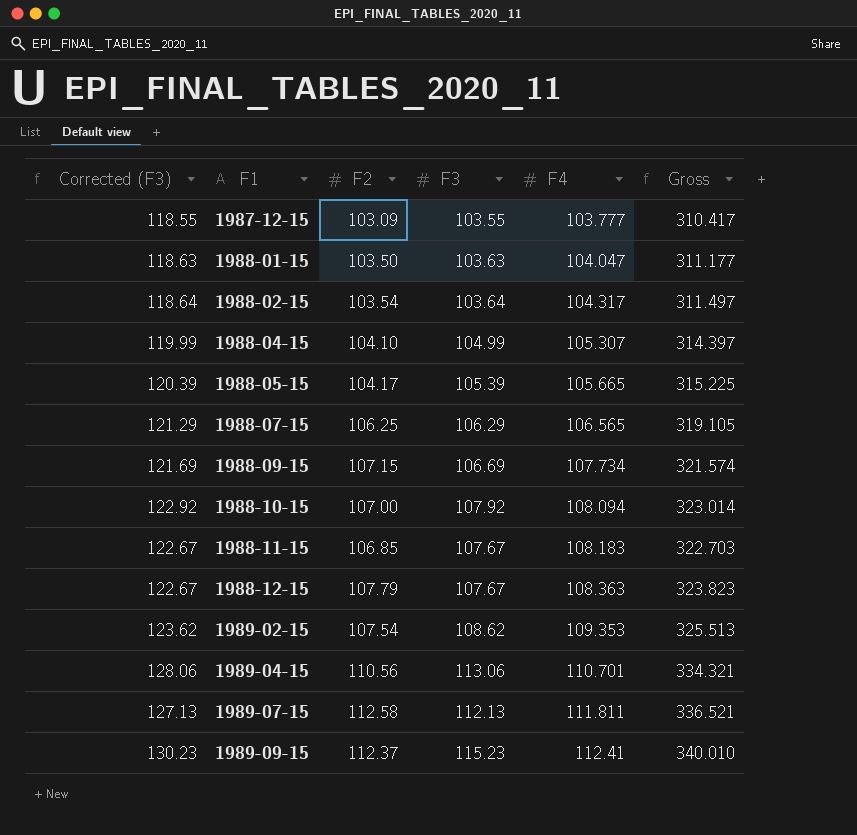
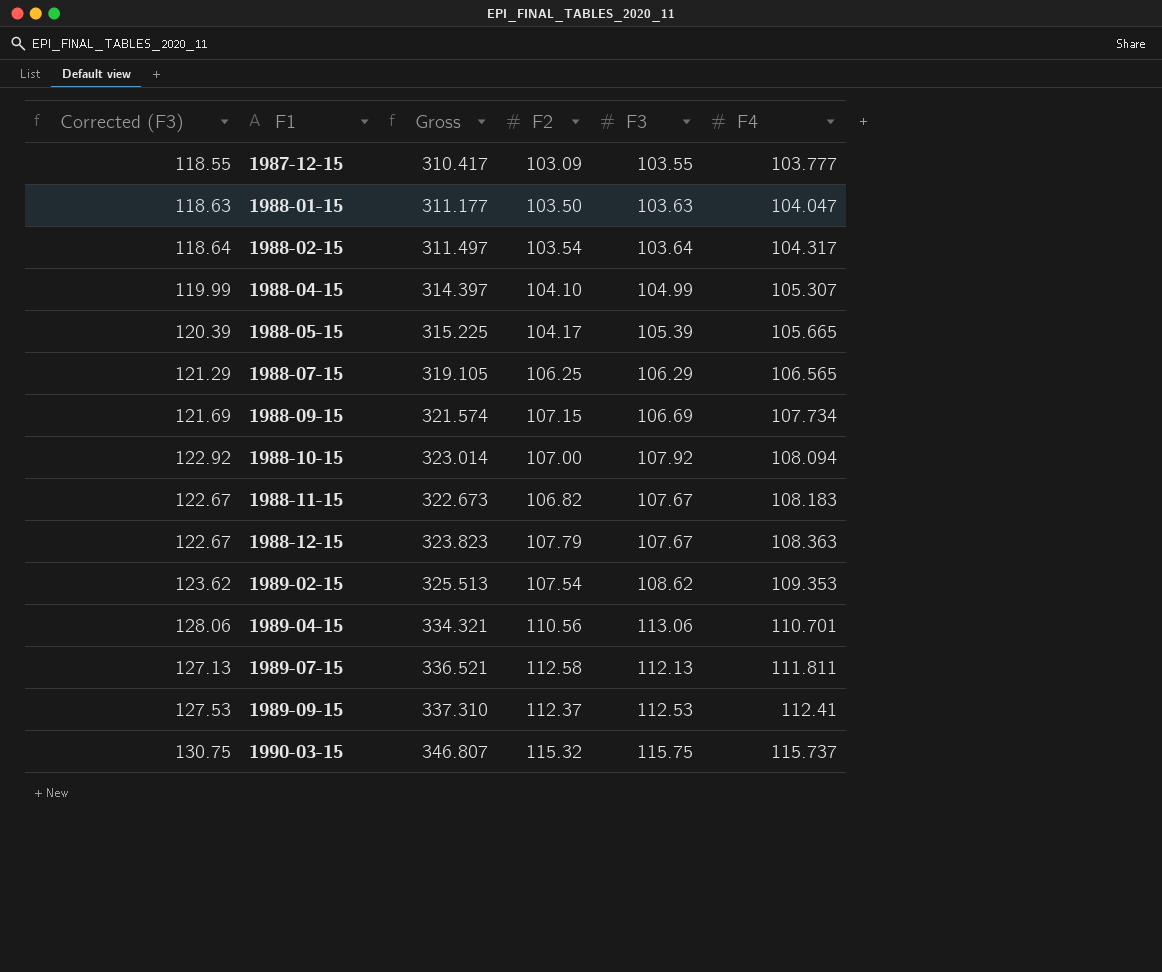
column Gross | position: 6 -> 3
1988-11-15 | Gross: 322.703 -> 322.673
1988-11-15 | F2: 106.85 -> 106.82
1989-09-15 | Corrected (F3): 130.23 -> 127.53
1989-09-15 | Gross: 340.010 -> 337.310
1989-09-15 | F3: 115.23 -> 112.53
row 1990-03-15: none -> 130.75 | 346.807 | 115.32 | 115.75 | 115.737

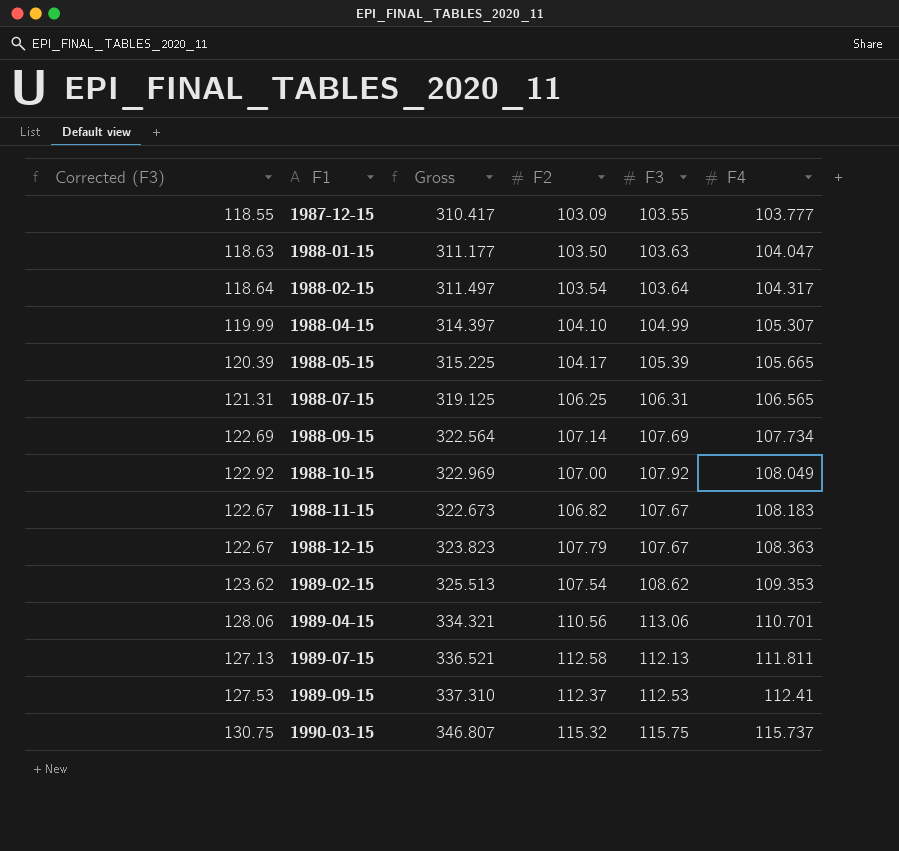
1988-07-15 | Corrected (F3): 121.29 -> 121.31
1988-07-15 | Gross: 319.105 -> 319.125
1988-07-15 | F3: 106.29 -> 106.31
1988-09-15 | Corrected (F3): 121.69 -> 122.69
1988-09-15 | Gross: 321.574 -> 322.564
1988-09-15 | F2: 107.15 -> 107.14
1988-09-15 | F3: 106.69 -> 107.69
1988-10-15 | Gross: 323.014 -> 322.969
1988-10-15 | F4: 108.094 -> 108.049

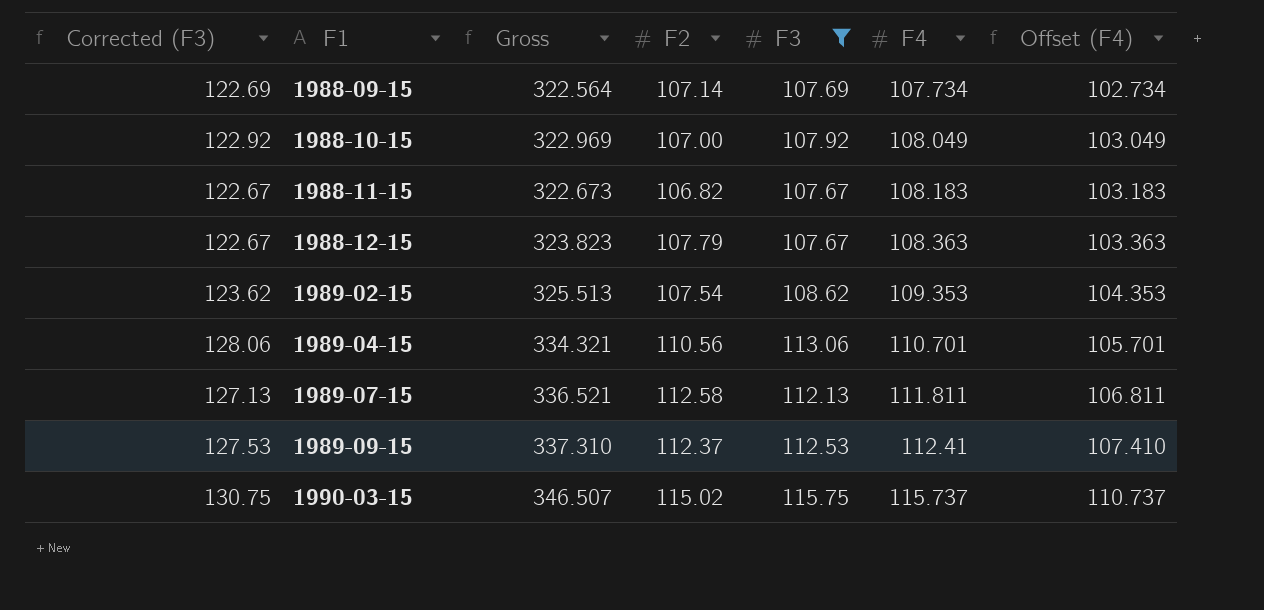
filter: none -> F3 >= 107.67
column Offset (F4) | formula: none -> [F4] - 5
1990-03-15 | Gross: 346.807 -> 346.507
1990-03-15 | F2: 115.32 -> 115.02

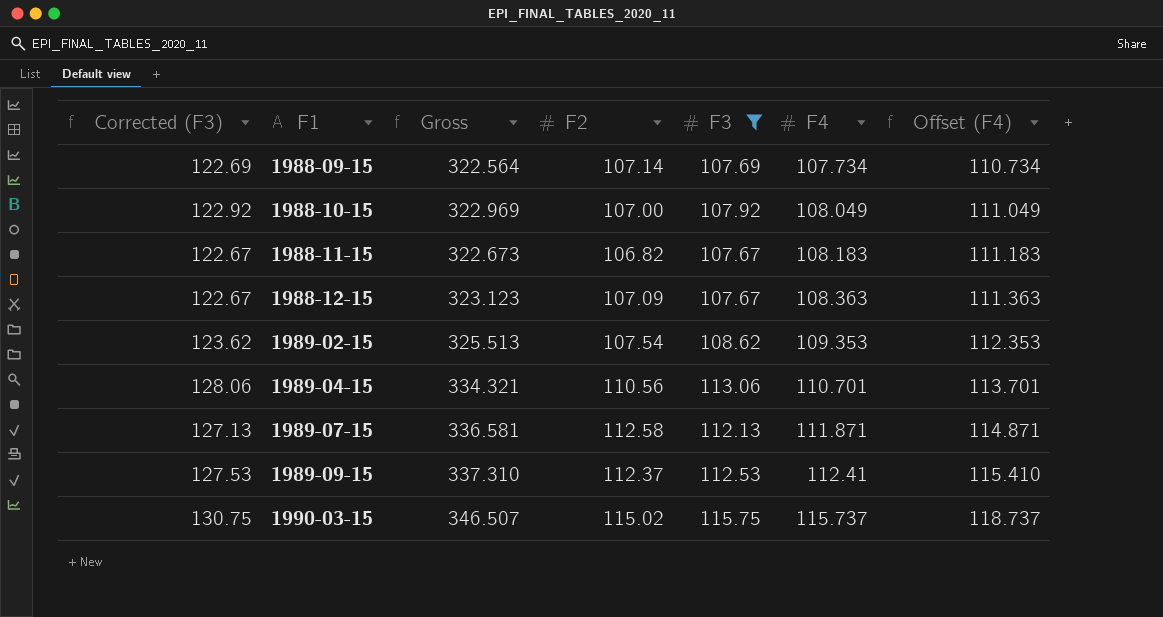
column Offset (F4) | formula: [F4] - 5 -> [F4] + 3
1988-12-15 | Gross: 323.823 -> 323.123
1988-12-15 | F2: 107.79 -> 107.09
1989-07-15 | Gross: 336.521 -> 336.581
1989-07-15 | F4: 111.811 -> 111.871

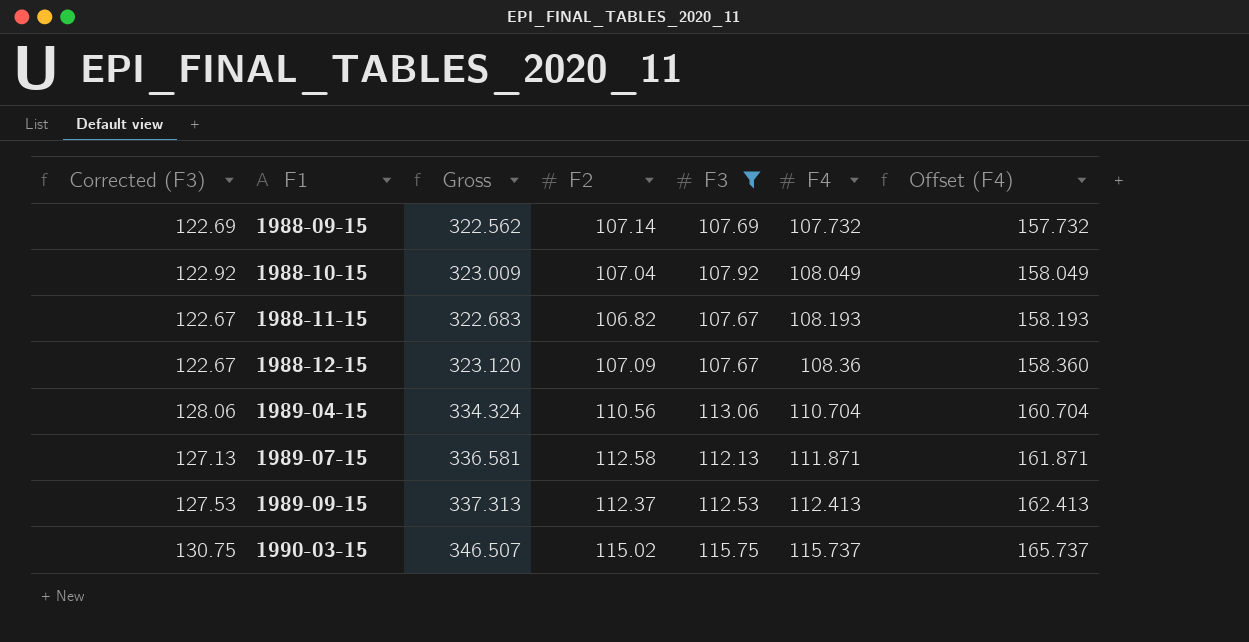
column Offset (F4) | formula: [F4] + 3 -> [F4] + 50
row 1989-02-15: 123.62 | 325.513 | 107.54 | 108.62 | 109.353 | 112.353 -> none
1988-09-15 | Gross: 322.564 -> 322.562
1988-09-15 | F4: 107.734 -> 107.732
1988-10-15 | Gross: 322.969 -> 323.009
1988-10-15 | F2: 107.00 -> 107.04
1988-11-15 | Gross: 322.673 -> 322.683
1988-11-15 | F4: 108.183 -> 108.193
1988-12-15 | Gross: 323.123 -> 323.120
1988-12-15 | F4: 108.363 -> 108.36
1989-04-15 | Gross: 334.321 -> 334.324
1989-04-15 | F4: 110.701 -> 110.704
1989-09-15 | Gross: 337.310 -> 337.313
1989-09-15 | F4: 112.41 -> 112.413

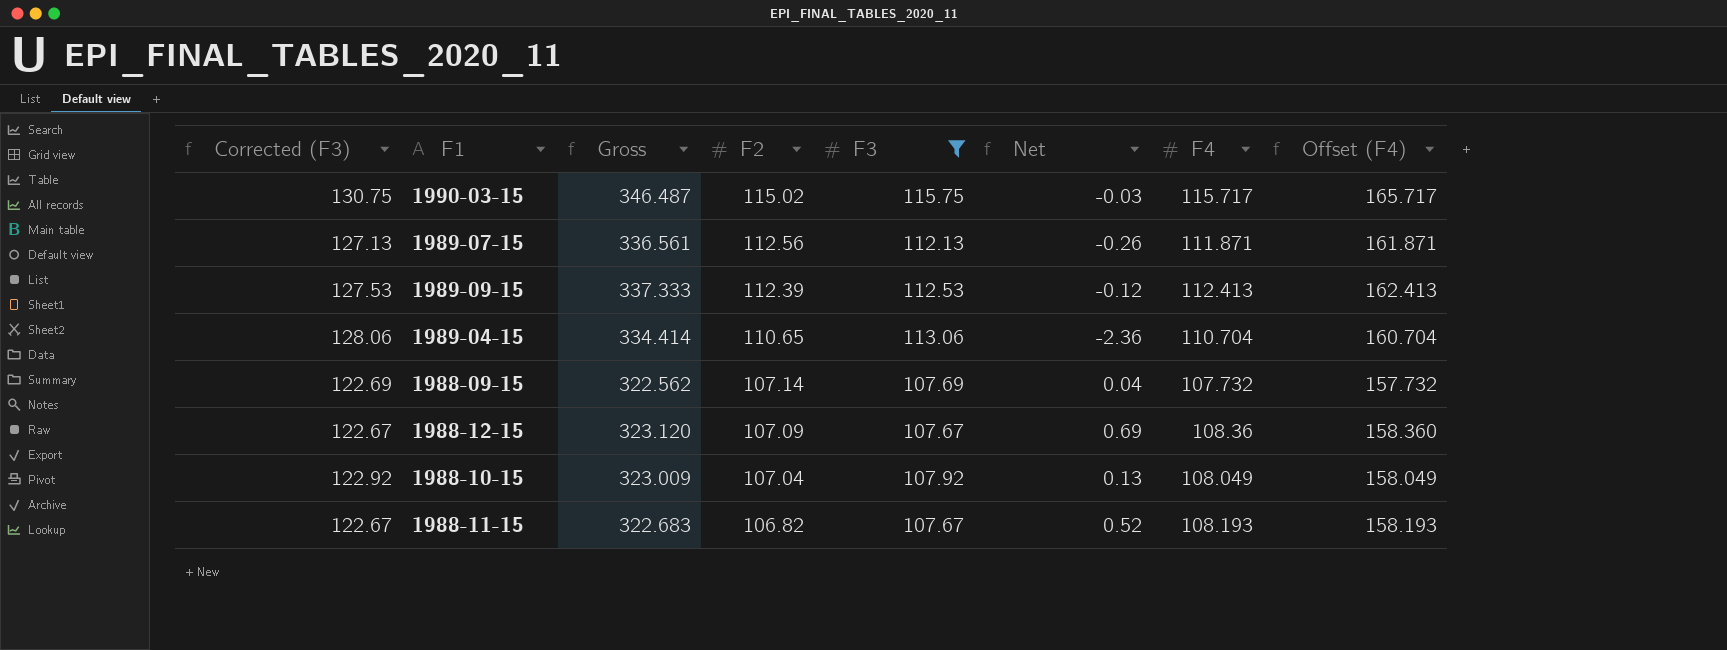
row order: F1 ascending -> F2 descending
column Net | formula: none -> [F4] - [F3]
1990-03-15 | Gross: 346.507 -> 346.487
1990-03-15 | F4: 115.737 -> 115.717
1990-03-15 | Offset (F4): 165.737 -> 165.717
1989-07-15 | Gross: 336.581 -> 336.561
1989-07-15 | F2: 112.58 -> 112.56
1989-09-15 | Gross: 337.313 -> 337.333
1989-09-15 | F2: 112.37 -> 112.39
1989-04-15 | Gross: 334.324 -> 334.414
1989-04-15 | F2: 110.56 -> 110.65

